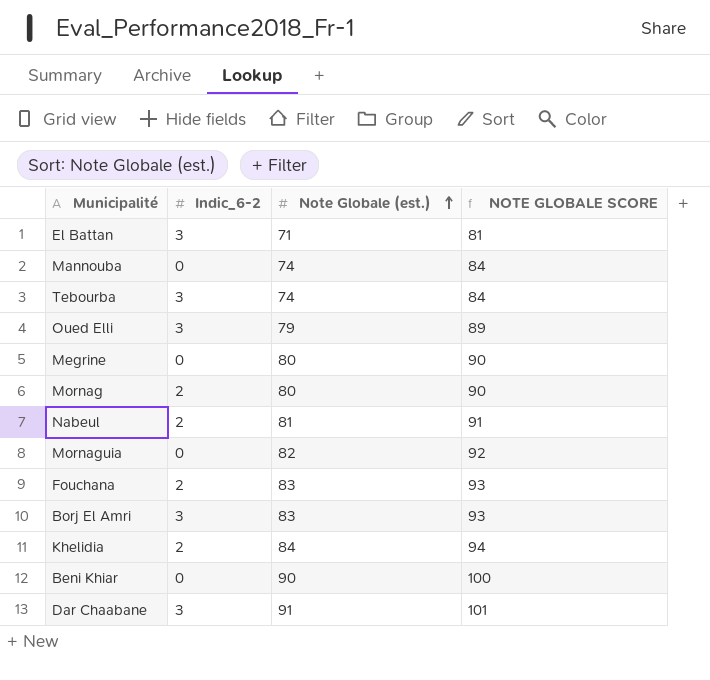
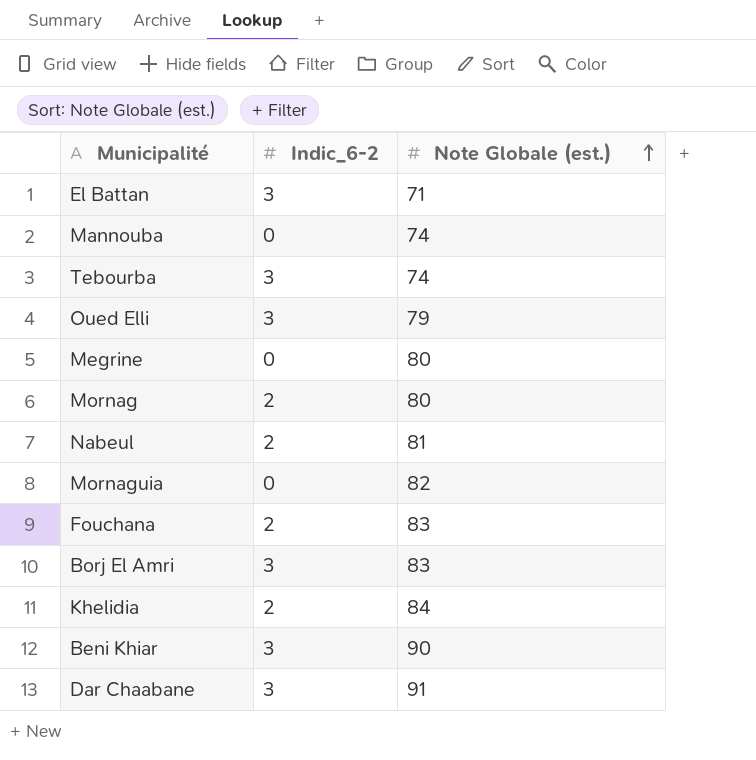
column NOTE GLOBALE SCORE | formula: [Note Globale (est.)] + 10 -> none
Beni Khiar | Indic_6-2: 0 -> 3

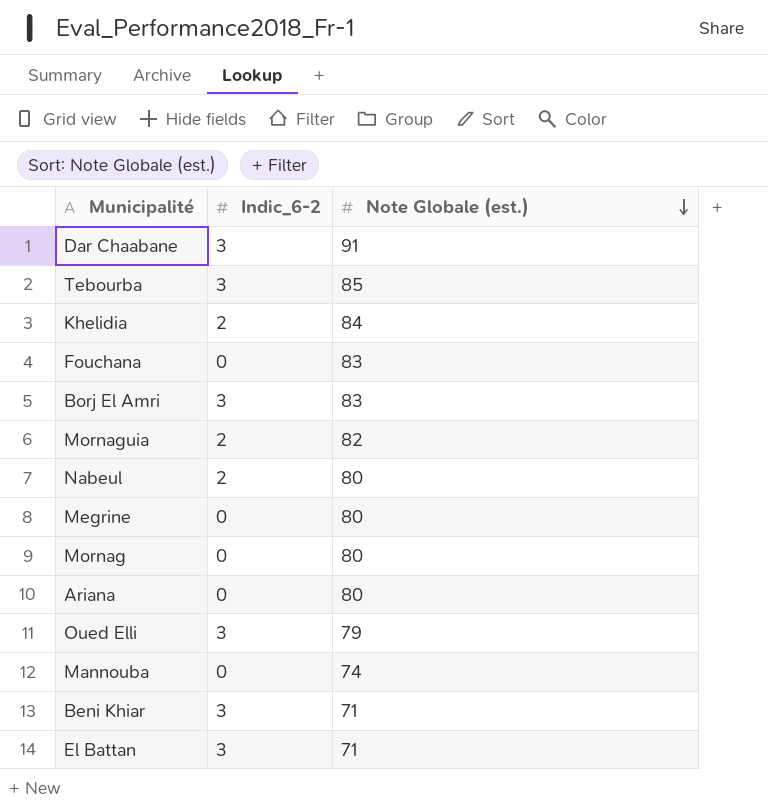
row order: Note Globale (est.) ascending -> Note Globale (est.) descending
Tebourba | Note Globale (est.): 74 -> 85
Fouchana | Indic_6-2: 2 -> 0
Mornaguia | Indic_6-2: 0 -> 2
Nabeul | Note Globale (est.): 81 -> 80
Mornag | Indic_6-2: 2 -> 0
row Ariana: none -> 0 | 80
Beni Khiar | Note Globale (est.): 90 -> 71

